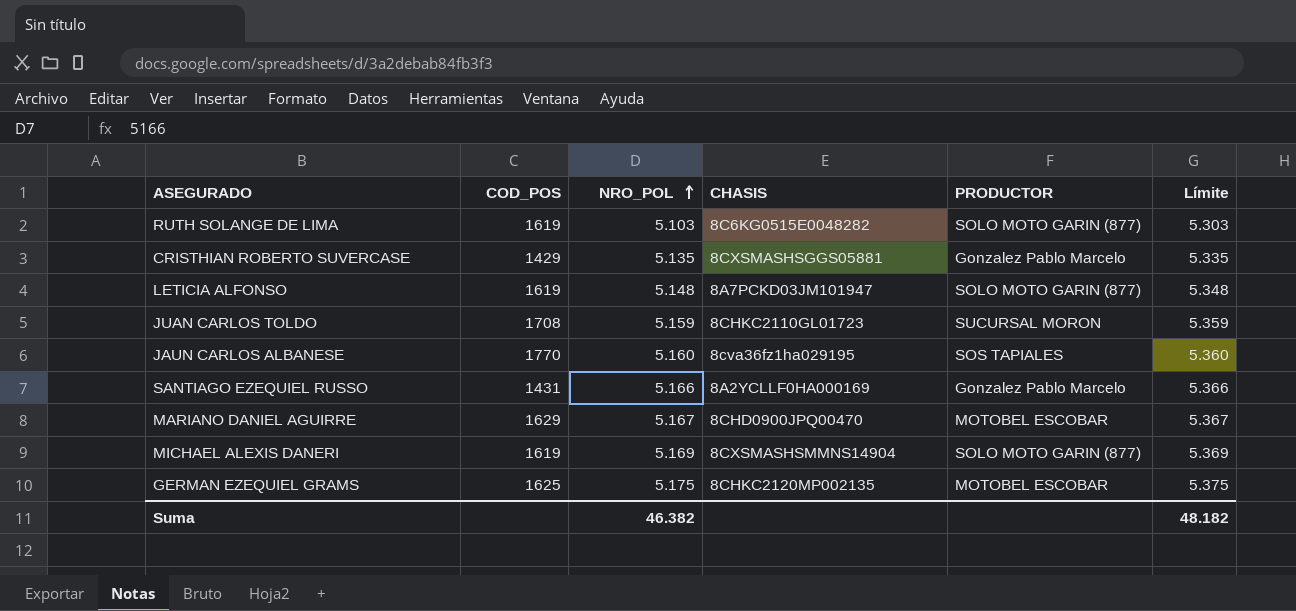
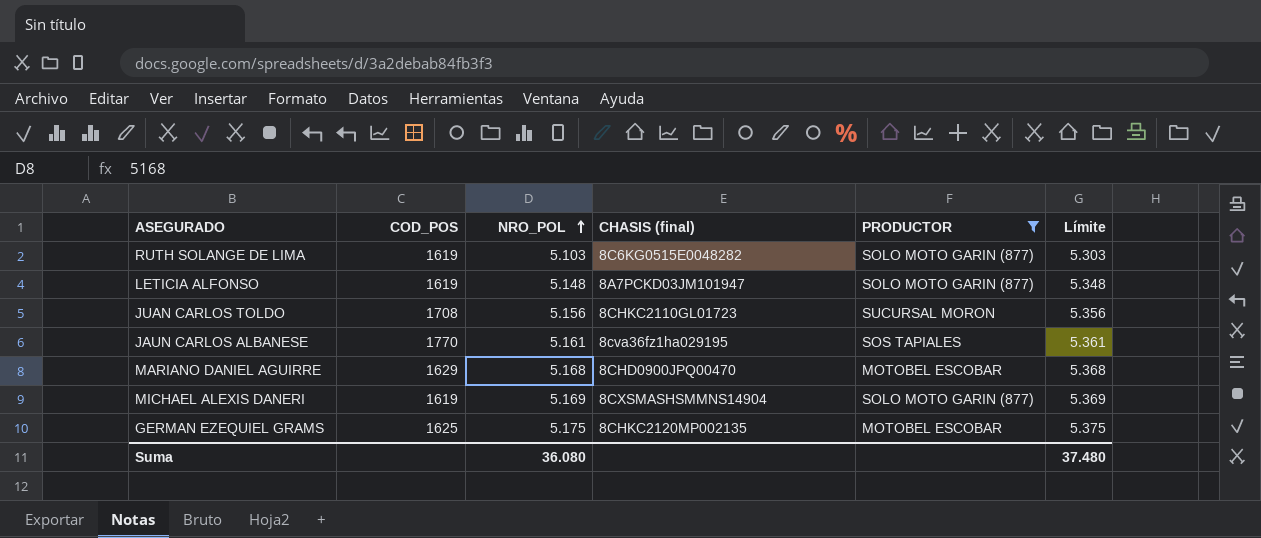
filter: none -> PRODUCTOR != Gonzalez Pablo Marcelo
column name: CHASIS -> CHASIS (final)
JUAN CARLOS TOLDO | NRO_POL: 5.159 -> 5.156
JUAN CARLOS TOLDO | Límite: 5.359 -> 5.356
JAUN CARLOS ALBANESE | NRO_POL: 5.160 -> 5.161
JAUN CARLOS ALBANESE | Límite: 5.360 -> 5.361
MARIANO DANIEL AGUIRRE | NRO_POL: 5.167 -> 5.168
MARIANO DANIEL AGUIRRE | Límite: 5.367 -> 5.368
Suma | NRO_POL: 46.382 -> 36.080
Suma | Límite: 48.182 -> 37.480

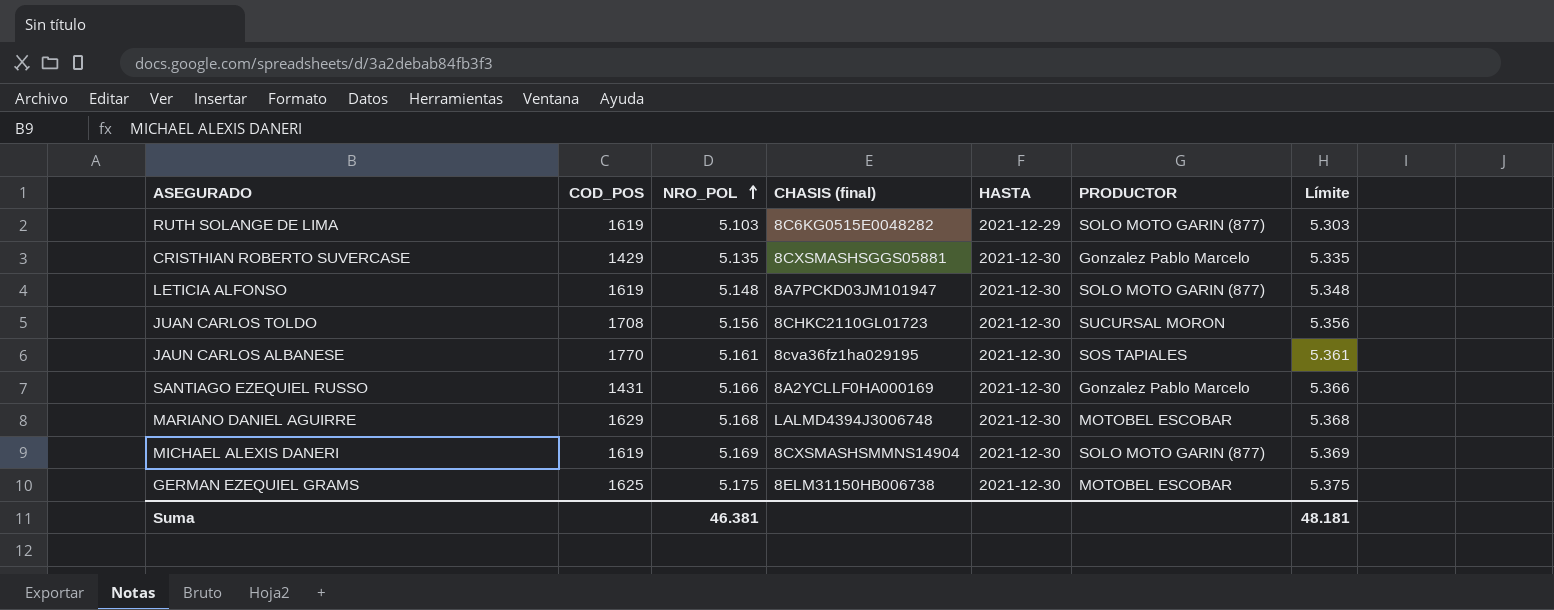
filter: PRODUCTOR != Gonzalez Pablo Marcelo -> none
column HASTA | position: none -> 5
MARIANO DANIEL AGUIRRE | CHASIS (final): 8CHD0900JPQ00470 -> LALMD4394J3006748
GERMAN EZEQUIEL GRAMS | CHASIS (final): 8CHKC2120MP002135 -> 8ELM31150HB006738
Suma | NRO_POL: 36.080 -> 46.381
Suma | Límite: 37.480 -> 48.181

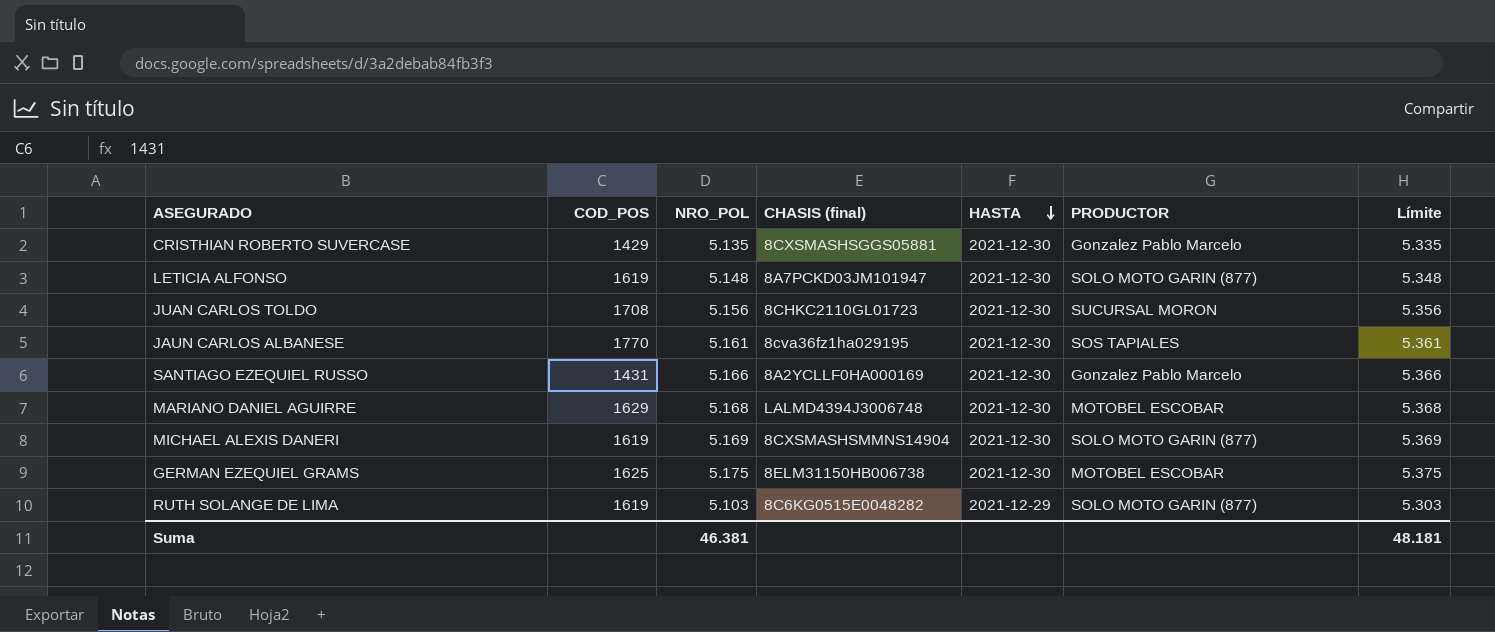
row order: NRO_POL ascending -> HASTA descending

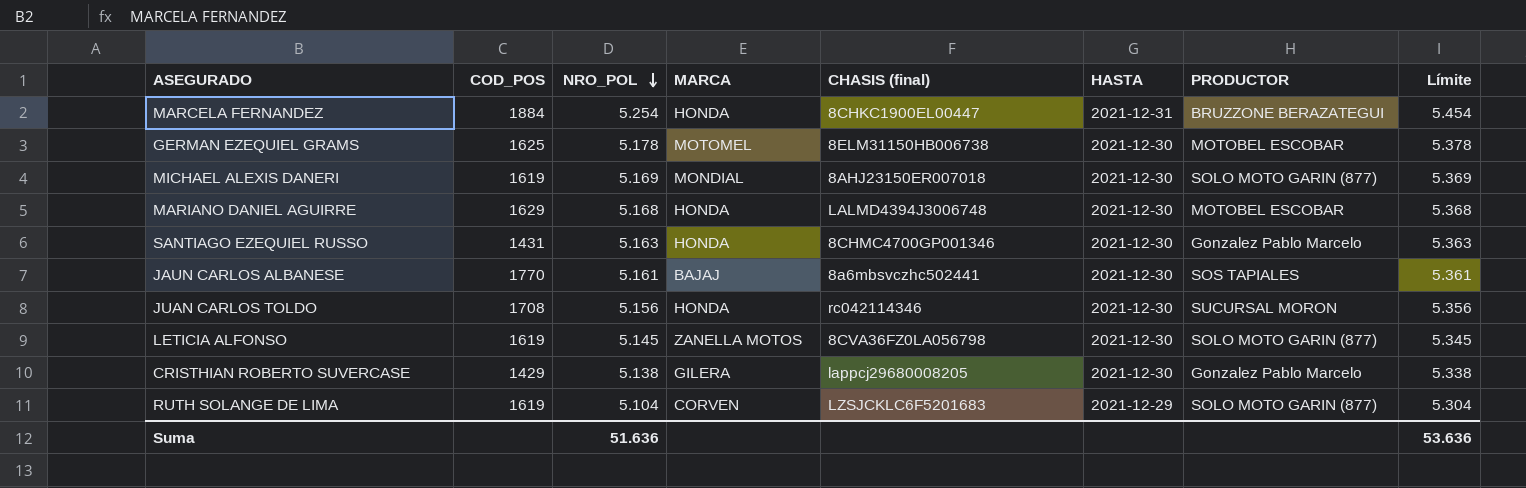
row order: HASTA descending -> NRO_POL descending
column MARCA | position: none -> 4
row MARCELA FERNANDEZ: none -> 1884 | 5.254 | HONDA | 8CHKC1900EL00447 | 2021-12-31 | BRUZZONE BERAZATEGUI | 5.454
GERMAN EZEQUIEL GRAMS | NRO_POL: 5.175 -> 5.178
GERMAN EZEQUIEL GRAMS | Límite: 5.375 -> 5.378
MICHAEL ALEXIS DANERI | CHASIS (final): 8CXSMASHSMMNS14904 -> 8AHJ23150ER007018
SANTIAGO EZEQUIEL RUSSO | NRO_POL: 5.166 -> 5.163
SANTIAGO EZEQUIEL RUSSO | CHASIS (final): 8A2YCLLF0HA000169 -> 8CHMC4700GP001346
SANTIAGO EZEQUIEL RUSSO | Límite: 5.366 -> 5.363
JAUN CARLOS ALBANESE | CHASIS (final): 8cva36fz1ha029195 -> 8a6mbsvczhc502441
JUAN CARLOS TOLDO | CHASIS (final): 8CHKC2110GL01723 -> rc042114346
LETICIA ALFONSO | NRO_POL: 5.148 -> 5.145
LETICIA ALFONSO | CHASIS (final): 8A7PCKD03JM101947 -> 8CVA36FZ0LA056798
LETICIA ALFONSO | Límite: 5.348 -> 5.345
CRISTHIAN ROBERTO SUVERCASE | NRO_POL: 5.135 -> 5.138
CRISTHIAN ROBERTO SUVERCASE | CHASIS (final): 8CXSMASHSGGS05881 -> lappcj29680008205
CRISTHIAN ROBERTO SUVERCASE | Límite: 5.335 -> 5.338
RUTH SOLANGE DE LIMA | NRO_POL: 5.103 -> 5.104
RUTH SOLANGE DE LIMA | CHASIS (final): 8C6KG0515E0048282 -> LZSJCKLC6F5201683
RUTH SOLANGE DE LIMA | Límite: 5.303 -> 5.304
Suma | NRO_POL: 46.381 -> 51.636
Suma | Límite: 48.181 -> 53.636

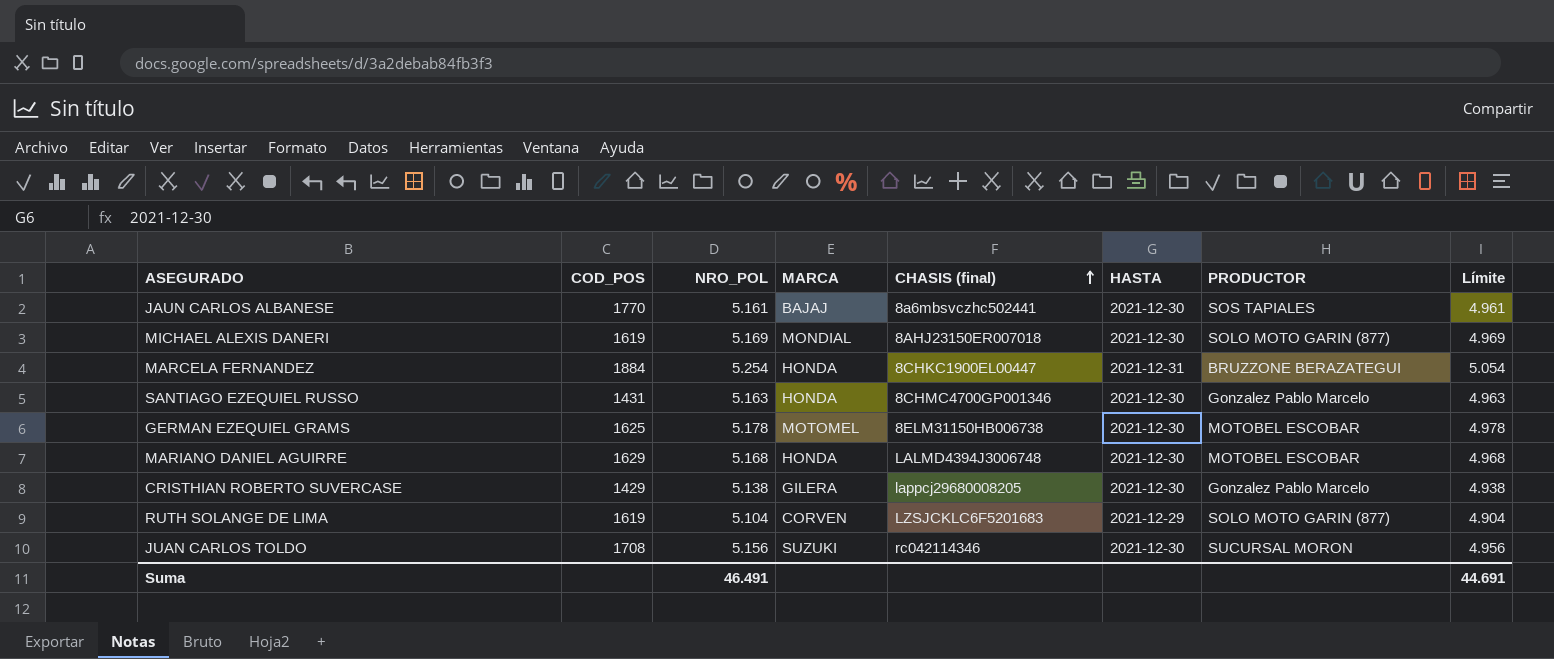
row order: NRO_POL descending -> CHASIS (final) ascending
column Límite | formula: [NRO_POL] + 200 -> [NRO_POL] - 200
row LETICIA ALFONSO: 1619 | 5.145 | ZANELLA MOTOS | 8CVA36FZ0LA056798 | 2021-12-30 | SOLO MOTO GARIN (877) | 5.345 -> none
JUAN CARLOS TOLDO | MARCA: HONDA -> SUZUKI
Suma | NRO_POL: 51.636 -> 46.491
Suma | Límite: 53.636 -> 44.691

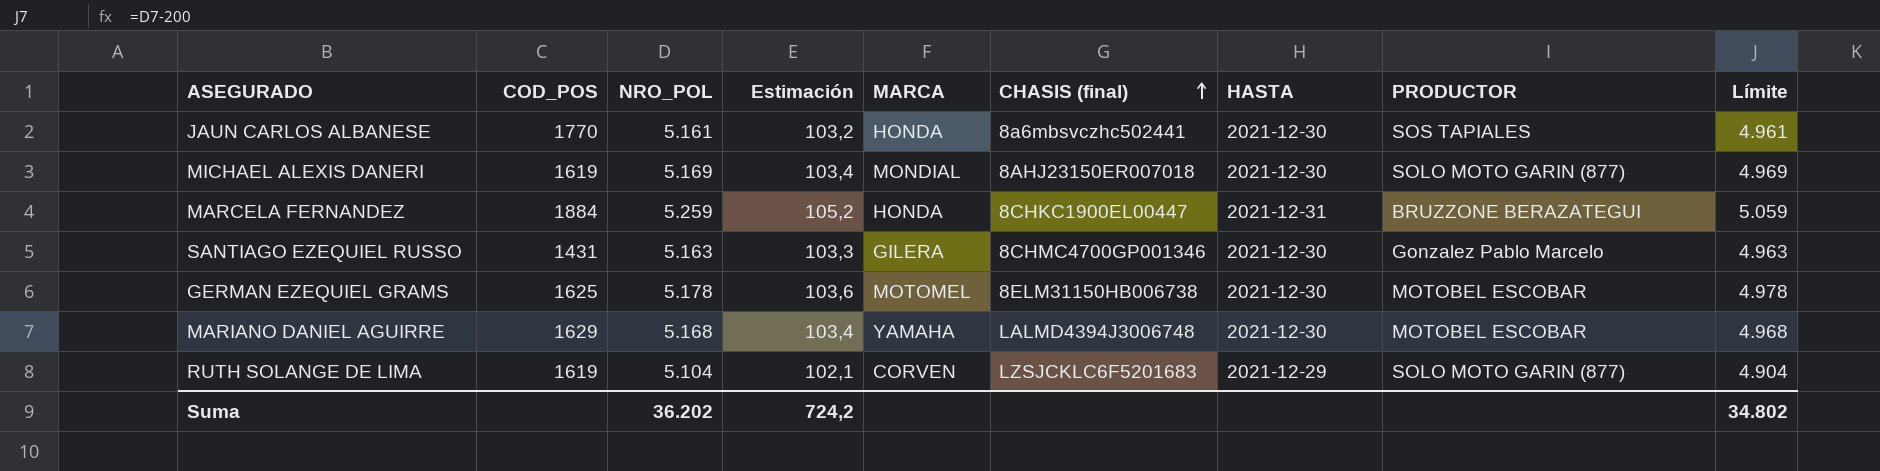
column Estimación | formula: none -> [NRO_POL] * 0,02
row CRISTHIAN ROBERTO SUVERCASE: 1429 | 5.138 | GILERA | lappcj29680008205 | 2021-12-30 | Gonzalez Pablo Marcelo | 4.938 -> none
row JUAN CARLOS TOLDO: 1708 | 5.156 | SUZUKI | rc042114346 | 2021-12-30 | SUCURSAL MORON | 4.956 -> none
JAUN CARLOS ALBANESE | MARCA: BAJAJ -> HONDA
MARCELA FERNANDEZ | NRO_POL: 5.254 -> 5.259
MARCELA FERNANDEZ | Límite: 5.054 -> 5.059
SANTIAGO EZEQUIEL RUSSO | MARCA: HONDA -> GILERA
MARIANO DANIEL AGUIRRE | MARCA: HONDA -> YAMAHA
Suma | NRO_POL: 46.491 -> 36.202
Suma | Límite: 44.691 -> 34.802

